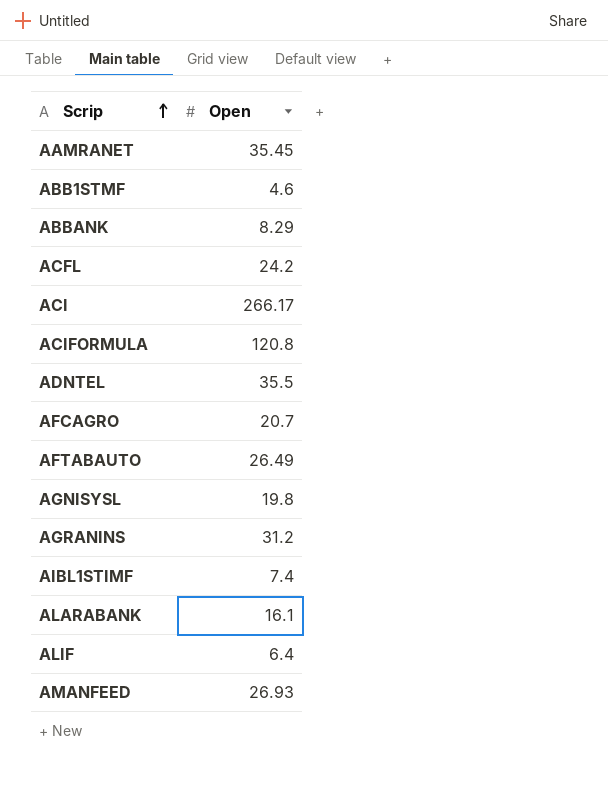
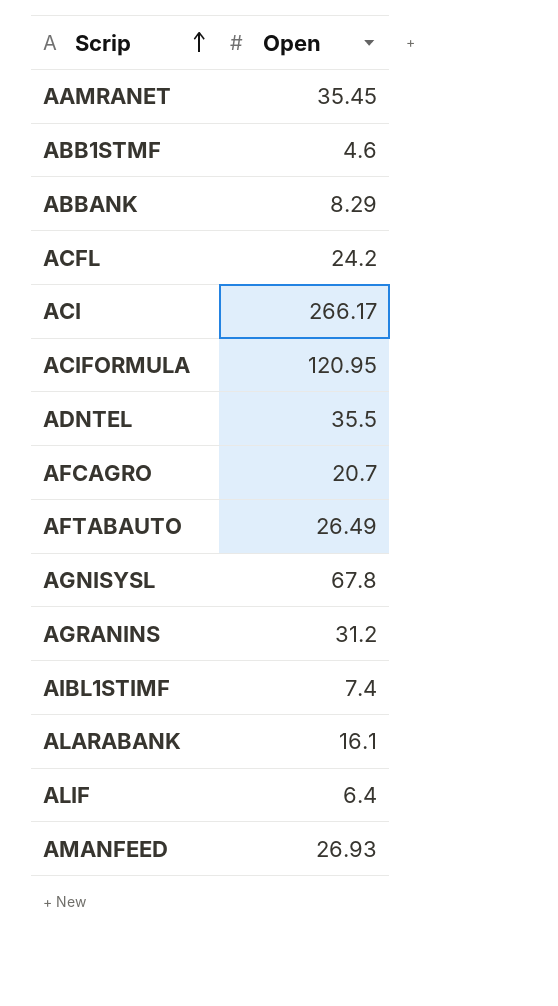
ACIFORMULA | Open: 120.8 -> 120.95
AGNISYSL | Open: 19.8 -> 67.8

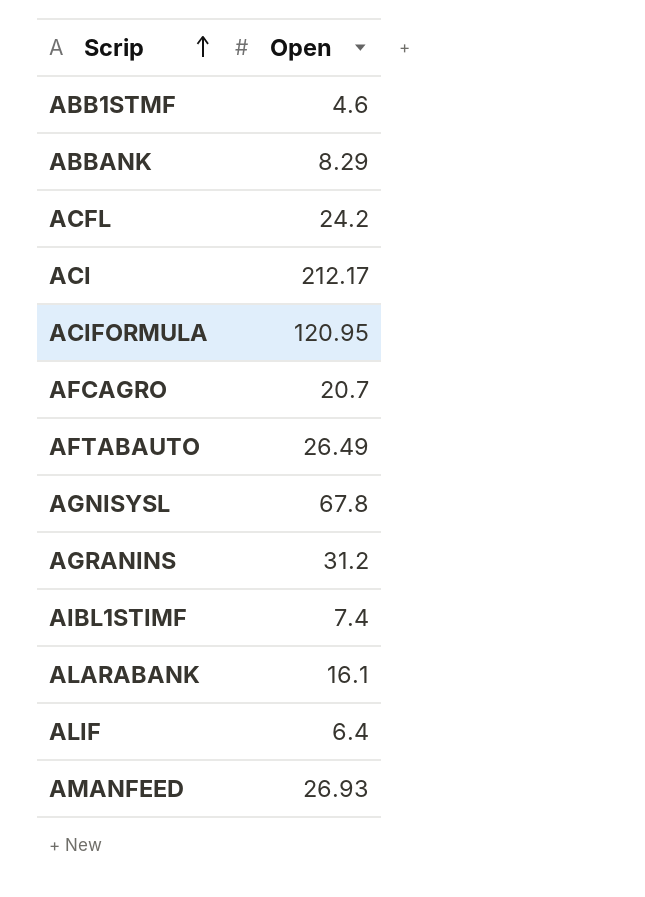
row AAMRANET: 35.45 -> none
row ADNTEL: 35.5 -> none
ACI | Open: 266.17 -> 212.17

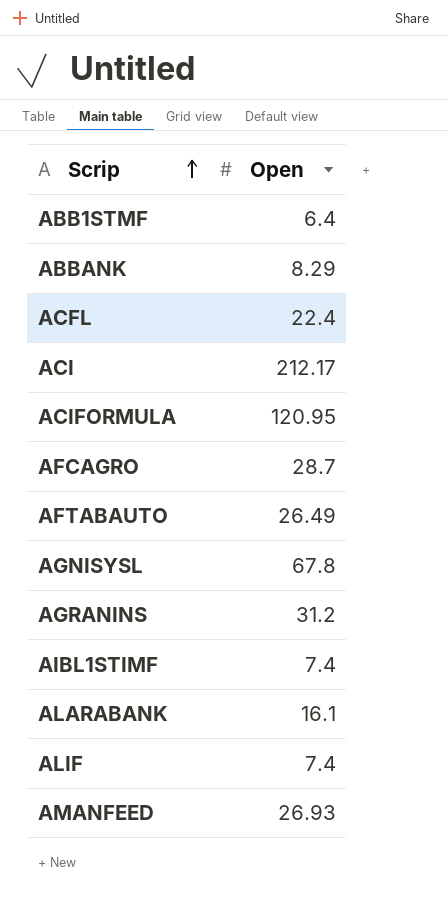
ABB1STMF | Open: 4.6 -> 6.4
ACFL | Open: 24.2 -> 22.4
AFCAGRO | Open: 20.7 -> 28.7
ALIF | Open: 6.4 -> 7.4

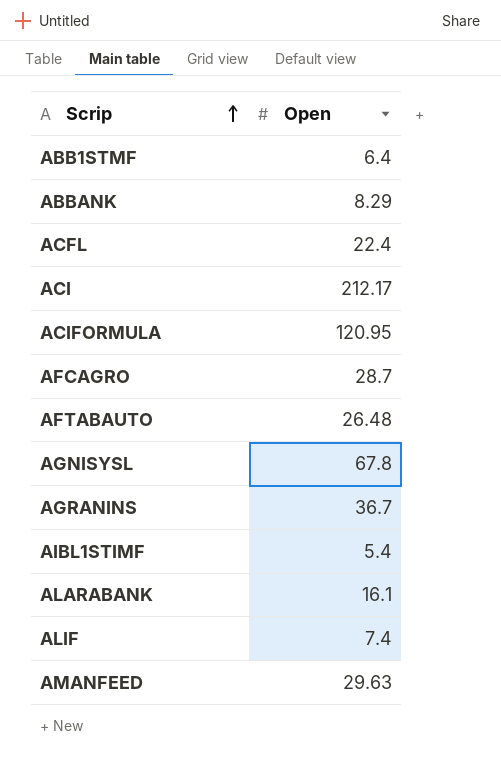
AFTABAUTO | Open: 26.49 -> 26.48
AGRANINS | Open: 31.2 -> 36.7
AIBL1STIMF | Open: 7.4 -> 5.4
AMANFEED | Open: 26.93 -> 29.63

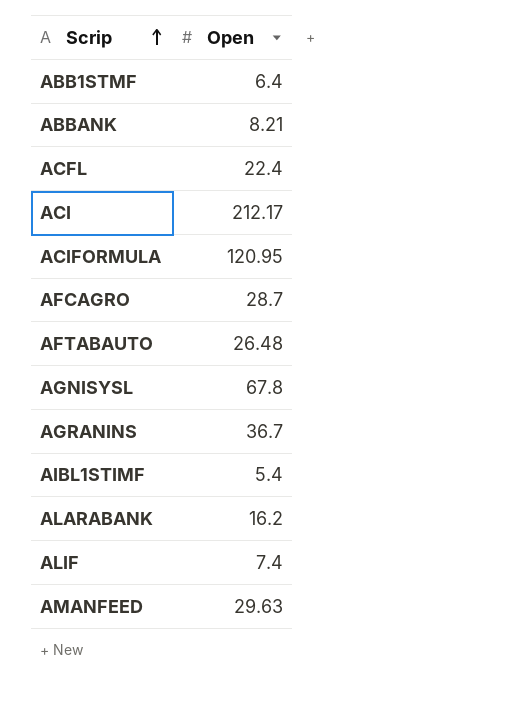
ABBANK | Open: 8.29 -> 8.21
ALARABANK | Open: 16.1 -> 16.2

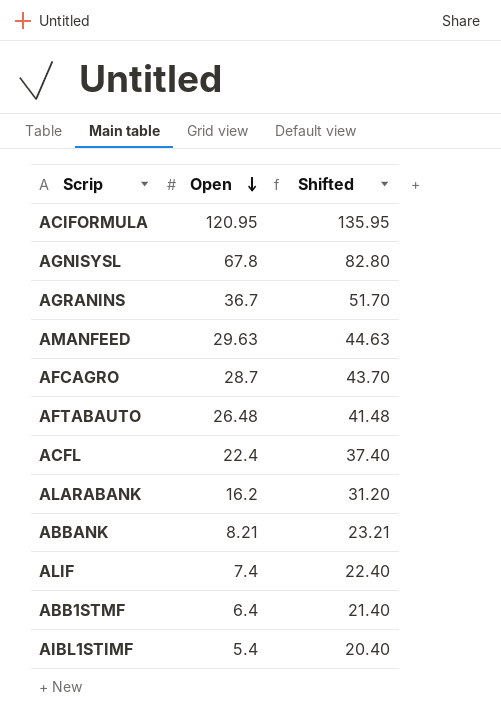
row order: Scrip ascending -> Open descending
column Shifted | formula: none -> [Open] + 15
row ACI: 212.17 -> none

